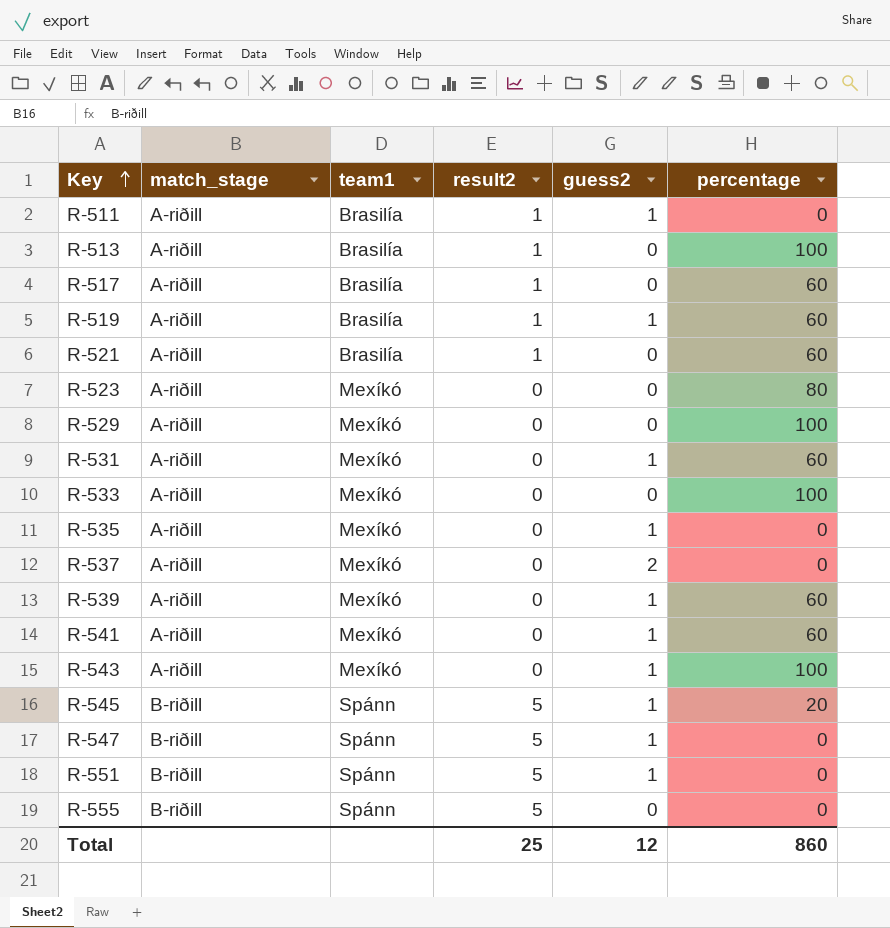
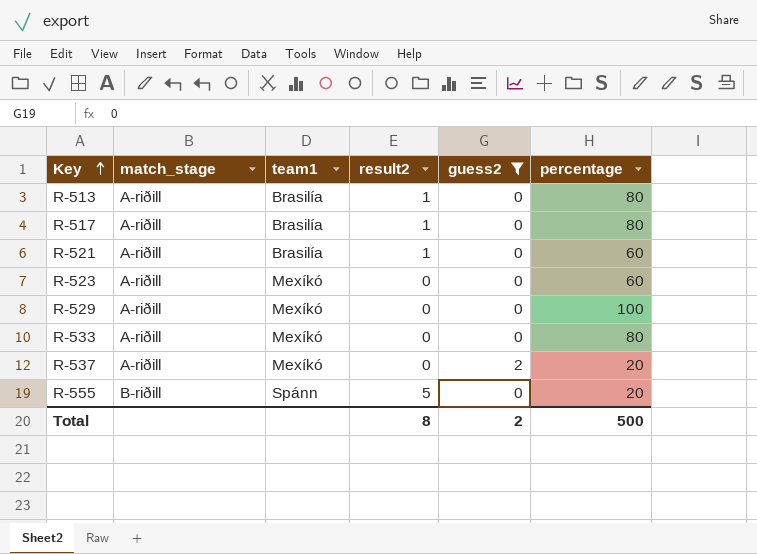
filter: none -> guess2 != 1
R-513 | percentage: 100 -> 80
R-517 | percentage: 60 -> 80
R-523 | percentage: 80 -> 60
R-533 | percentage: 100 -> 80
R-537 | percentage: 0 -> 20
R-555 | percentage: 0 -> 20
Total | result2: 25 -> 8
Total | guess2: 12 -> 2
Total | percentage: 860 -> 500

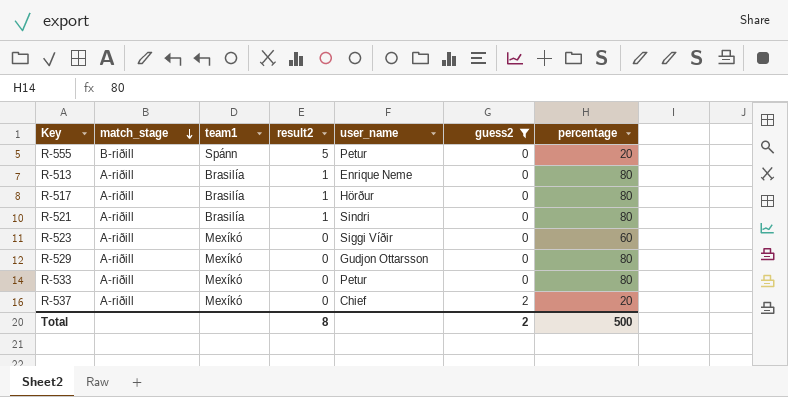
row order: Key ascending -> match_stage descending
column user_name | position: none -> 5
R-521 | percentage: 60 -> 80
R-529 | percentage: 100 -> 80

